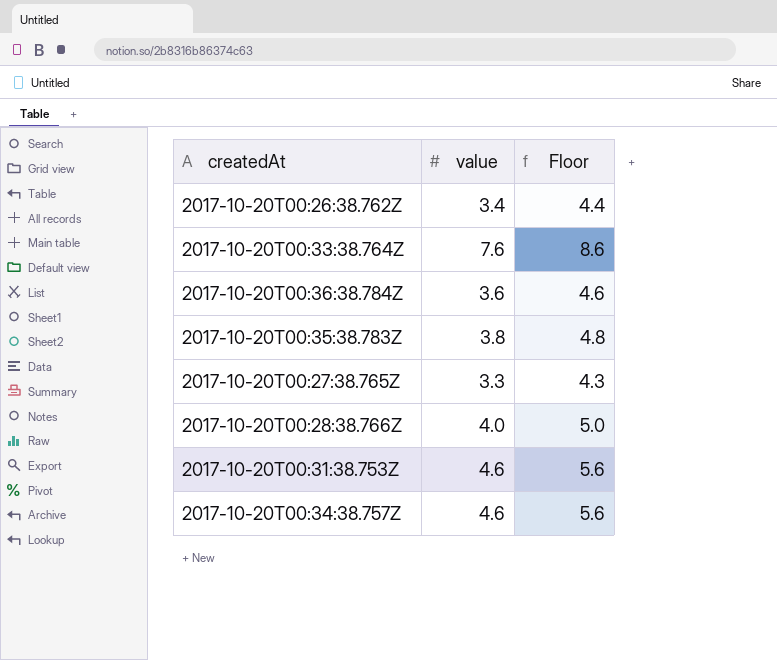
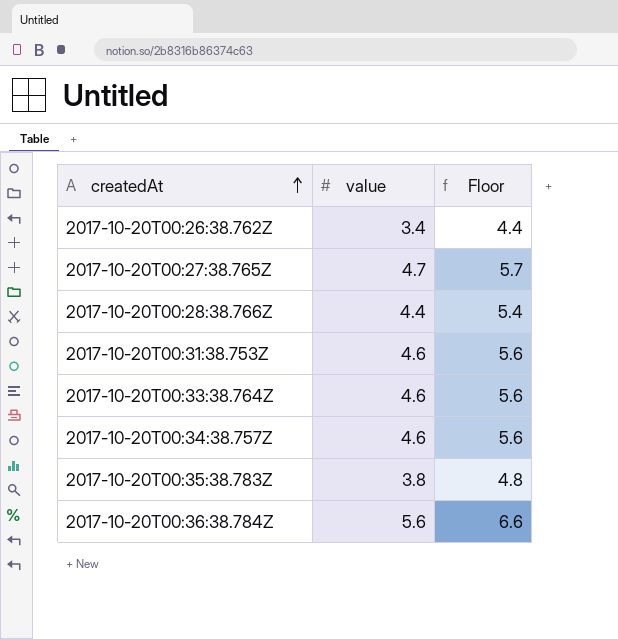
row order: none -> createdAt ascending
2017-10-20T00:27:38.765Z | value: 3.3 -> 4.7
2017-10-20T00:27:38.765Z | Floor: 4.3 -> 5.7
2017-10-20T00:28:38.766Z | value: 4.0 -> 4.4
2017-10-20T00:28:38.766Z | Floor: 5.0 -> 5.4
2017-10-20T00:33:38.764Z | value: 7.6 -> 4.6
2017-10-20T00:33:38.764Z | Floor: 8.6 -> 5.6
2017-10-20T00:36:38.784Z | value: 3.6 -> 5.6
2017-10-20T00:36:38.784Z | Floor: 4.6 -> 6.6

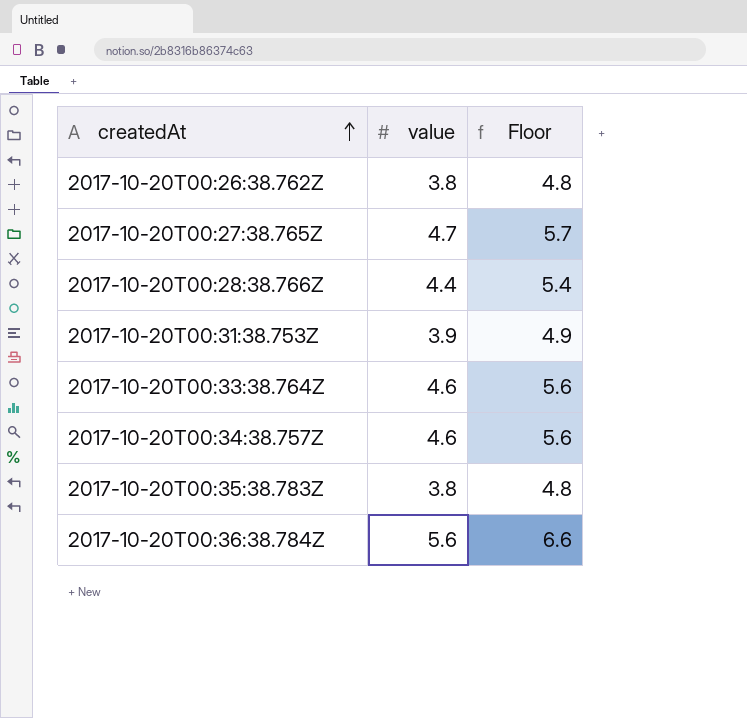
2017-10-20T00:26:38.762Z | value: 3.4 -> 3.8
2017-10-20T00:26:38.762Z | Floor: 4.4 -> 4.8
2017-10-20T00:31:38.753Z | value: 4.6 -> 3.9
2017-10-20T00:31:38.753Z | Floor: 5.6 -> 4.9

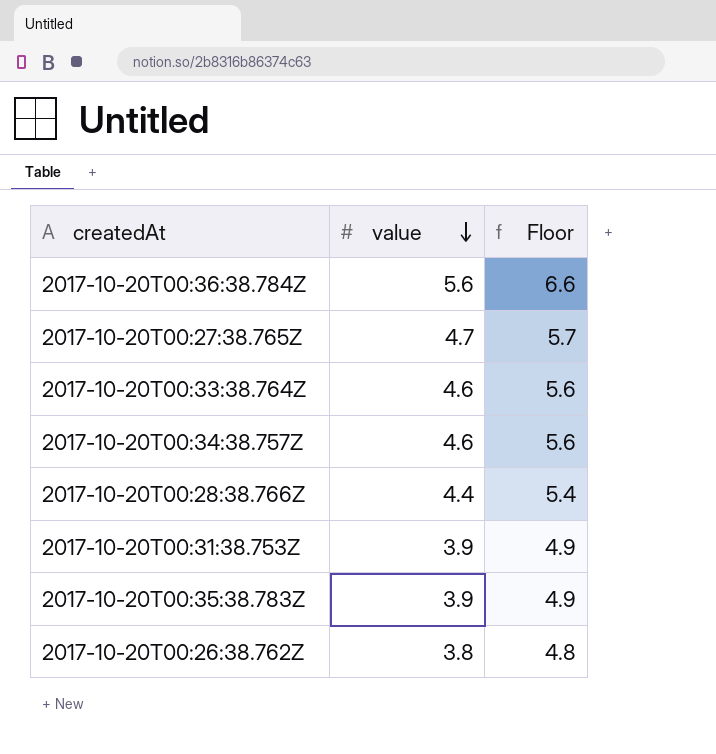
row order: createdAt ascending -> value descending
2017-10-20T00:35:38.783Z | value: 3.8 -> 3.9
2017-10-20T00:35:38.783Z | Floor: 4.8 -> 4.9

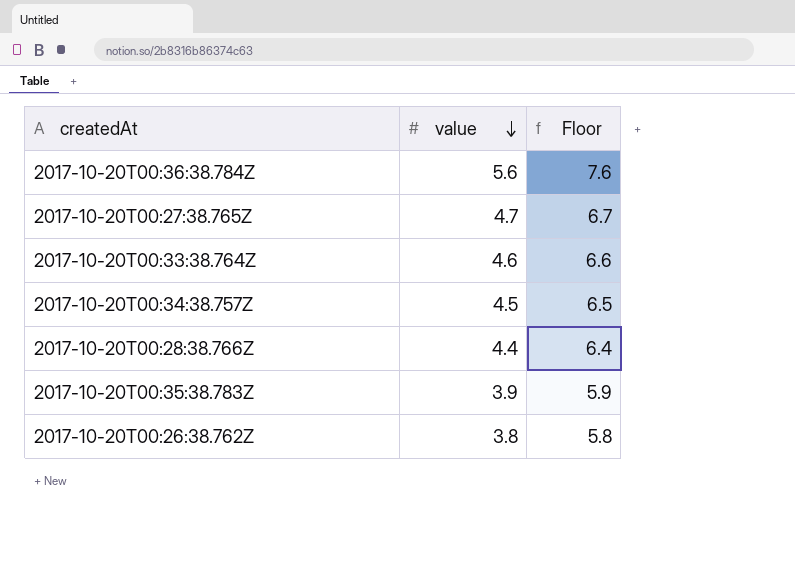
column Floor | formula: [value] + 1 -> [value] + 2
row 2017-10-20T00:31:38.753Z: 3.9 | 4.9 -> none
2017-10-20T00:34:38.757Z | value: 4.6 -> 4.5

